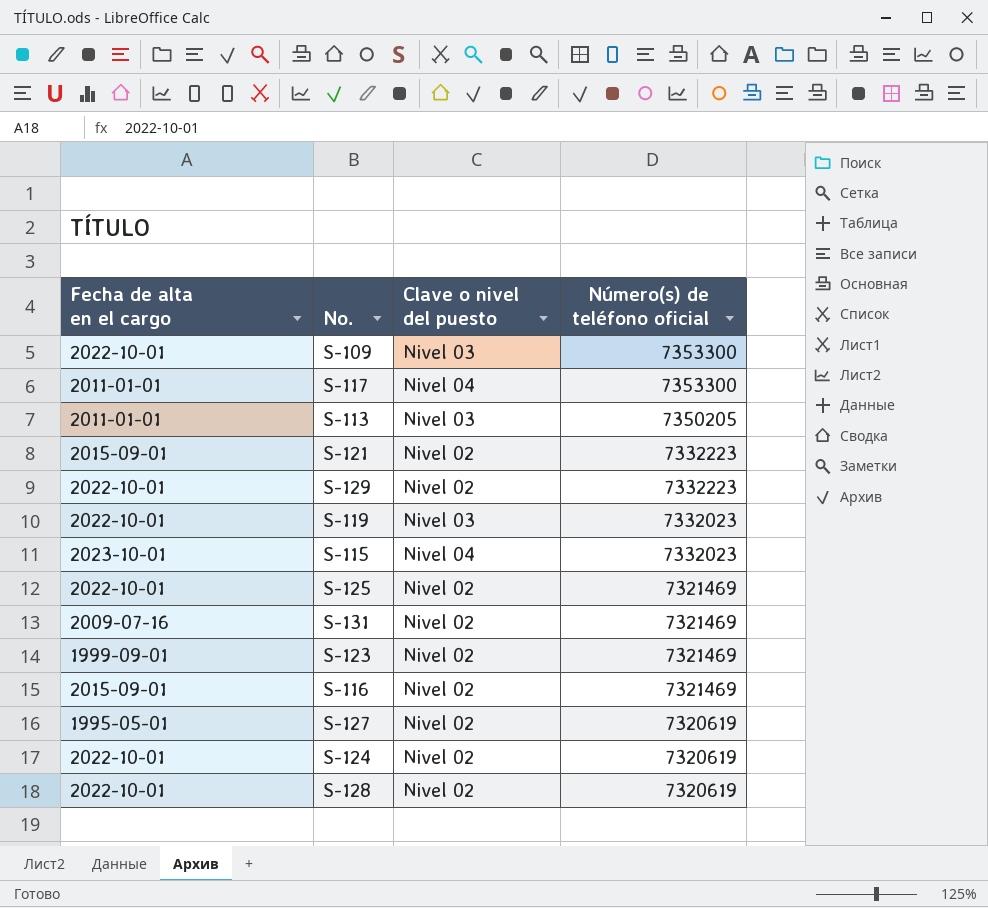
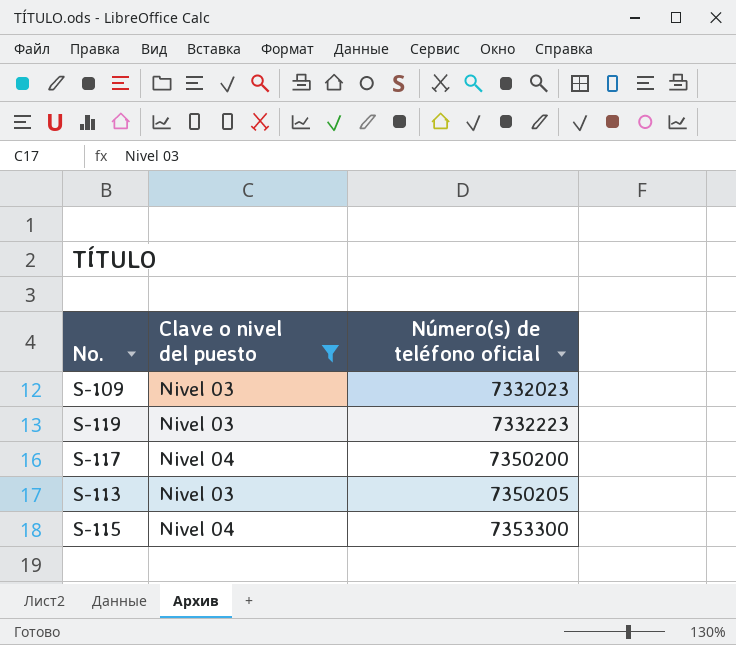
filter: none -> Clave o nivel del puesto != Nivel 02
row order: Número(s) de teléfono oficial descending -> Número(s) de teléfono oficial ascending
column Fecha de alta en el cargo | position: 1 -> none
S-109 | Número(s) de teléfono oficial: 7353300 -> 7332023
S-119 | Número(s) de teléfono oficial: 7332023 -> 7332223
S-117 | Número(s) de teléfono oficial: 7353300 -> 7350200
S-115 | Número(s) de teléfono oficial: 7332023 -> 7353300

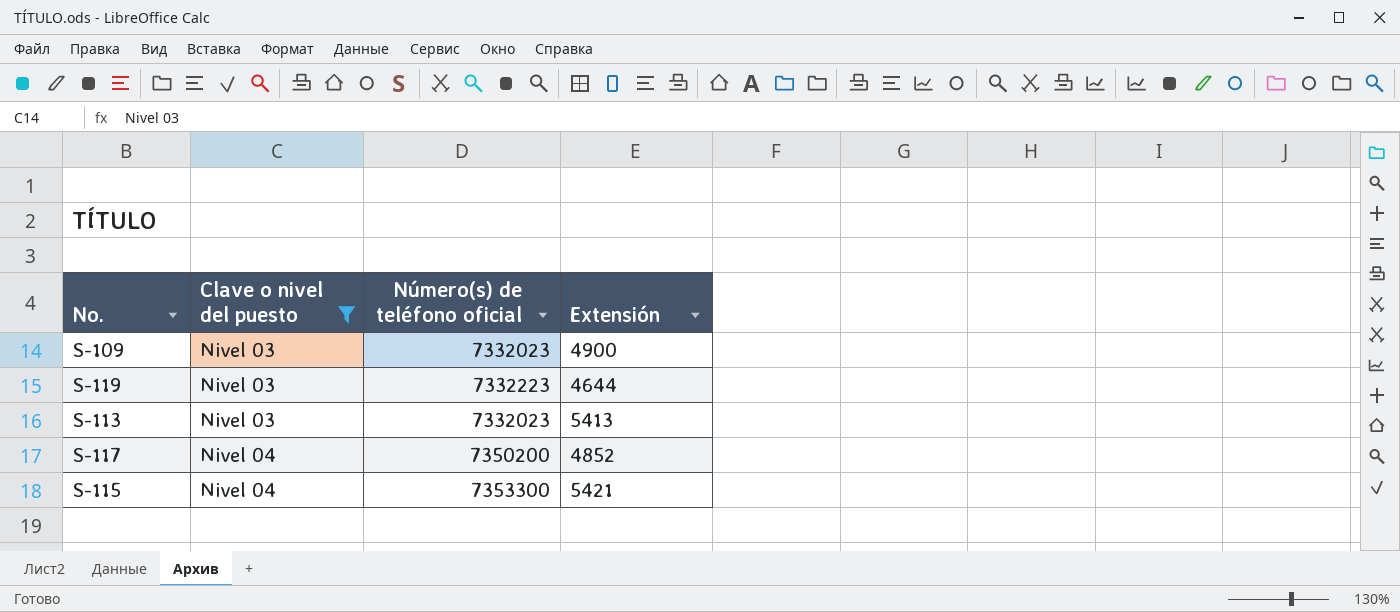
row order: Número(s) de teléfono oficial ascending -> Clave o nivel del puesto ascending
column Extensión | position: none -> 4
S-113 | Número(s) de teléfono oficial: 7350205 -> 7332023

